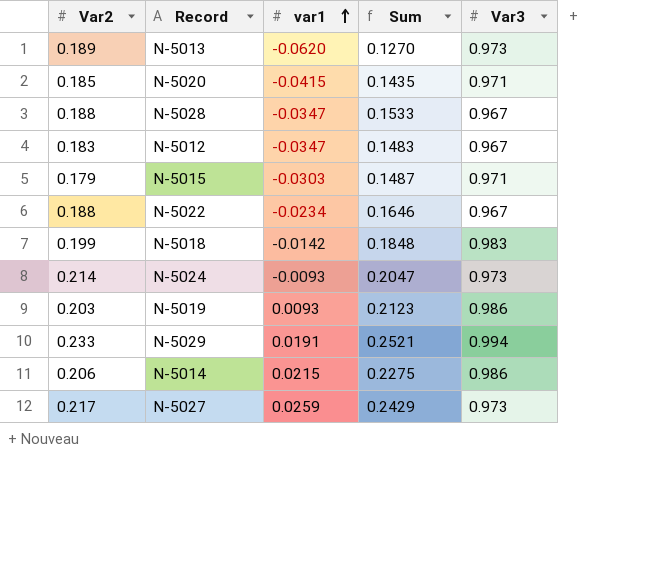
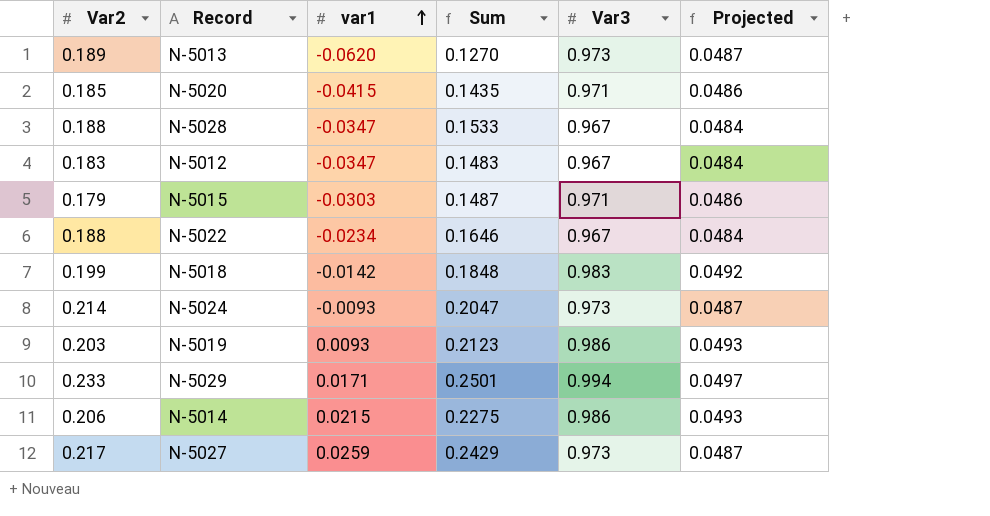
column Projected | formula: none -> [Var3] * 0.05
N-5029 | var1: 0.0191 -> 0.0171
N-5029 | Sum: 0.2521 -> 0.2501

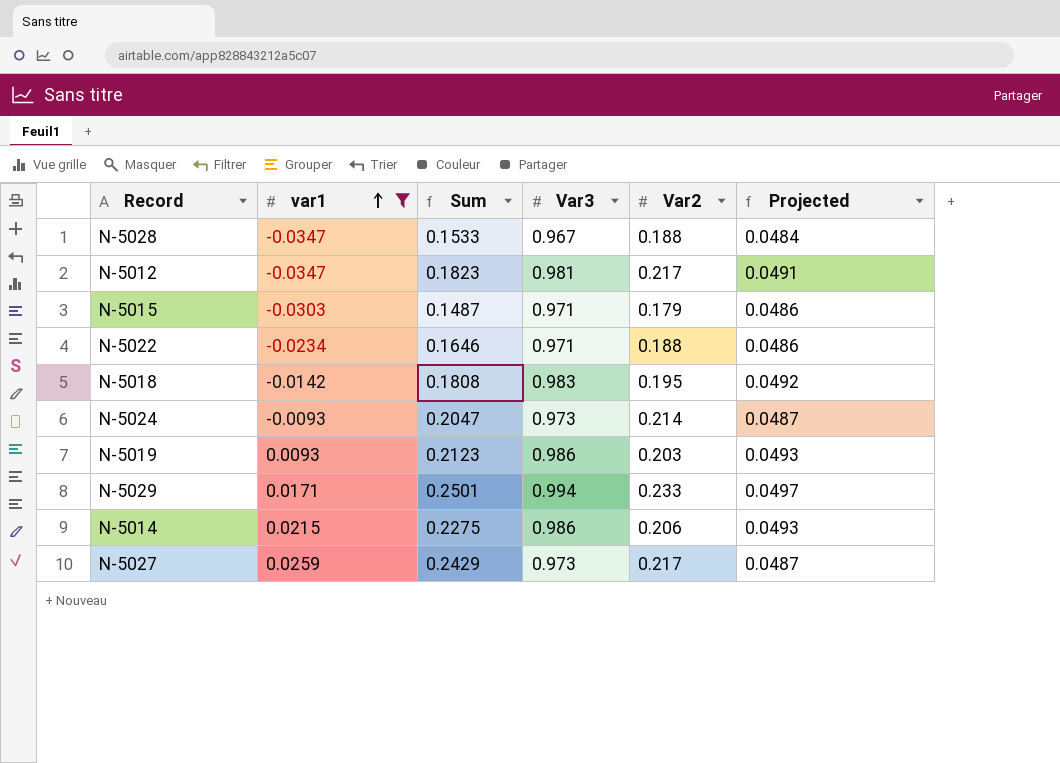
filter: none -> var1 >= -0.0347
column Var2 | position: 1 -> 5
N-5012 | Sum: 0.1483 -> 0.1823
N-5012 | Var3: 0.967 -> 0.981
N-5012 | Var2: 0.183 -> 0.217
N-5012 | Projected: 0.0484 -> 0.0491
N-5022 | Var3: 0.967 -> 0.971
N-5022 | Projected: 0.0484 -> 0.0486
N-5018 | Sum: 0.1848 -> 0.1808
N-5018 | Var2: 0.199 -> 0.195

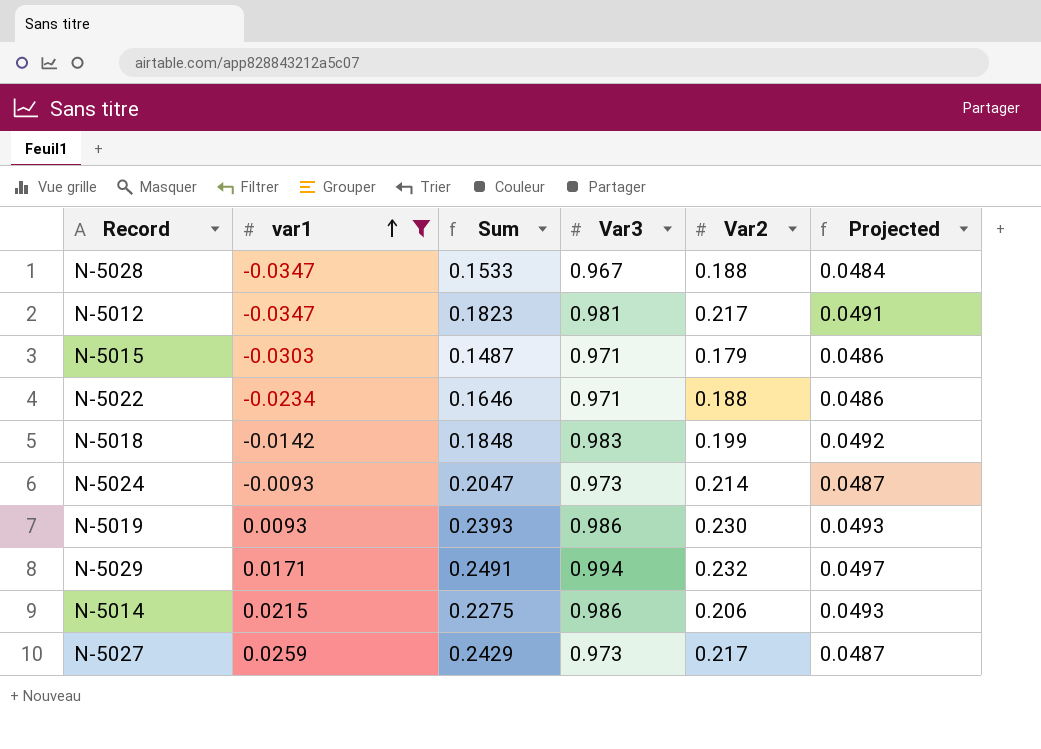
N-5018 | Sum: 0.1808 -> 0.1848
N-5018 | Var2: 0.195 -> 0.199
N-5019 | Sum: 0.2123 -> 0.2393
N-5019 | Var2: 0.203 -> 0.230
N-5029 | Sum: 0.2501 -> 0.2491
N-5029 | Var2: 0.233 -> 0.232

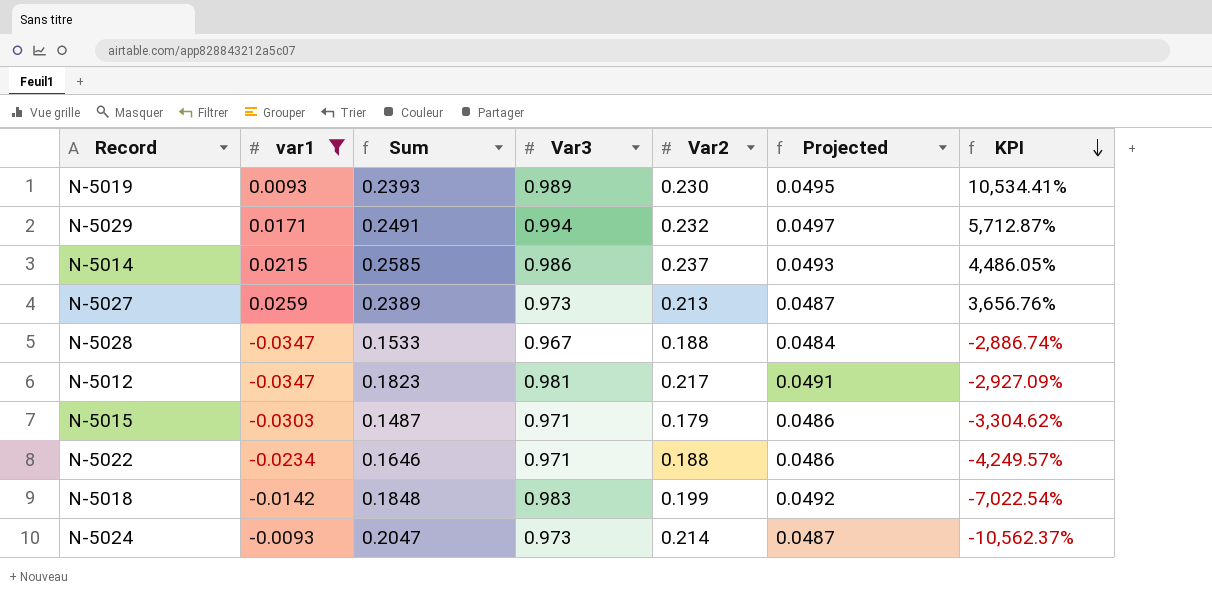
row order: var1 ascending -> KPI descending
column KPI | formula: none -> ([Var3] - [var1]) / [var1]
N-5019 | Var3: 0.986 -> 0.989
N-5019 | Projected: 0.0493 -> 0.0495
N-5014 | Sum: 0.2275 -> 0.2585
N-5014 | Var2: 0.206 -> 0.237
N-5027 | Sum: 0.2429 -> 0.2389
N-5027 | Var2: 0.217 -> 0.213

